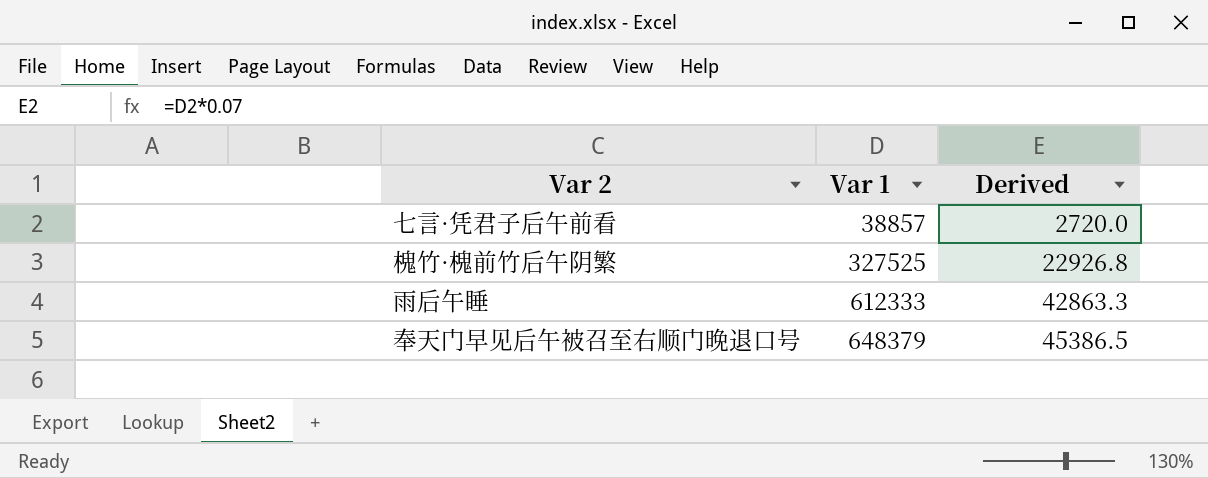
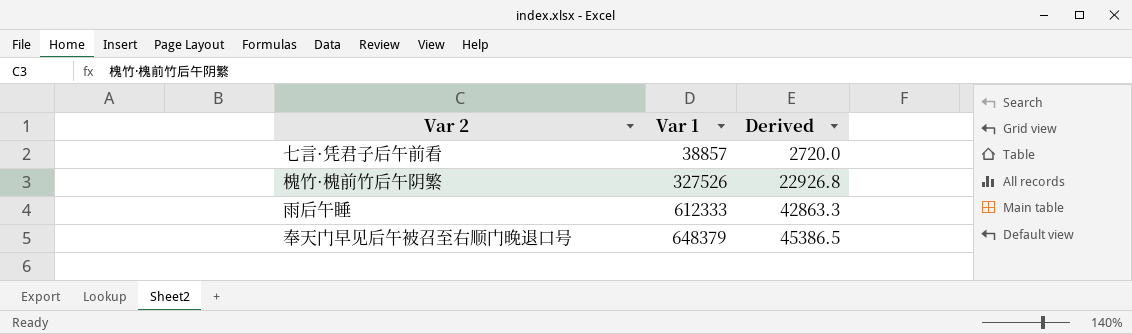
槐竹·槐前竹后午阴繁 | Var 1: 327525 -> 327526

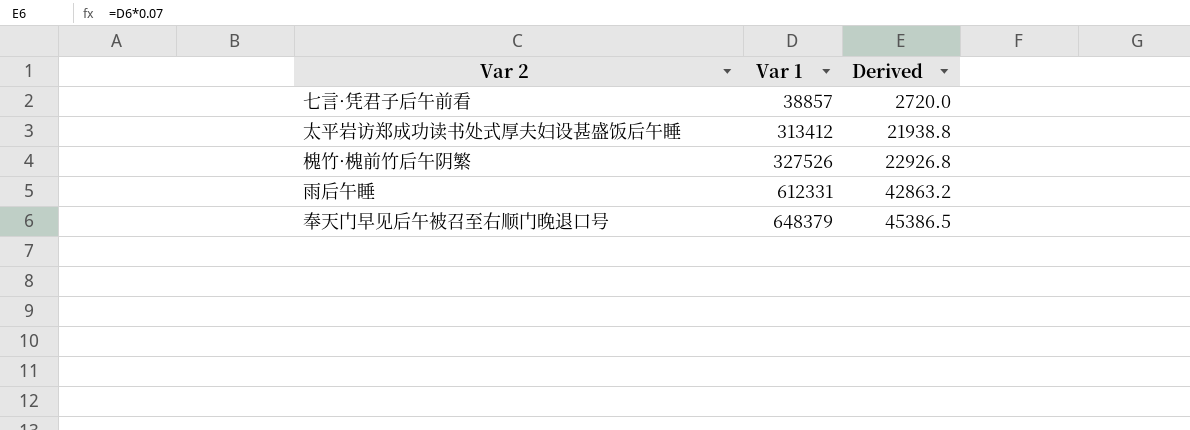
row 太平岩访郑成功读书处式厚夫妇设甚盛饭后午睡: none -> 313412 | 21938.8
雨后午睡 | Var 1: 612333 -> 612331
雨后午睡 | Derived: 42863.3 -> 42863.2

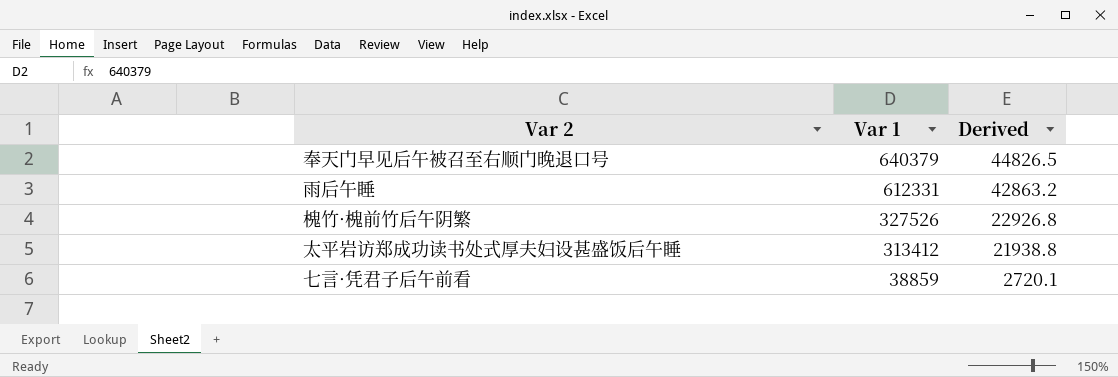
row order: Var 1 ascending -> Var 1 descending
奉天门早见后午被召至右顺门晚退口号 | Var 1: 648379 -> 640379
奉天门早见后午被召至右顺门晚退口号 | Derived: 45386.5 -> 44826.5
七言·凭君子后午前看 | Var 1: 38857 -> 38859
七言·凭君子后午前看 | Derived: 2720.0 -> 2720.1

